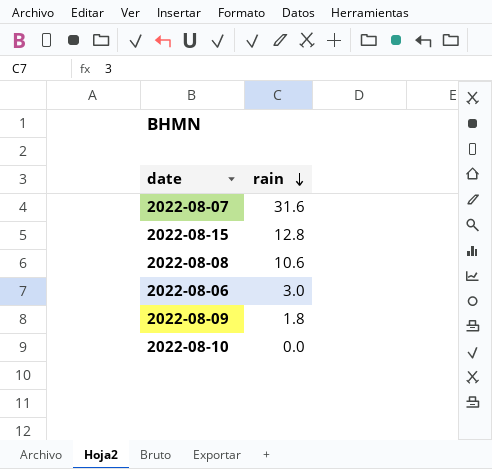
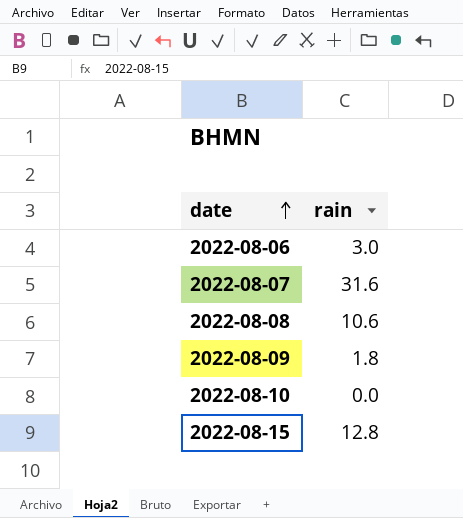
row order: rain descending -> date ascending

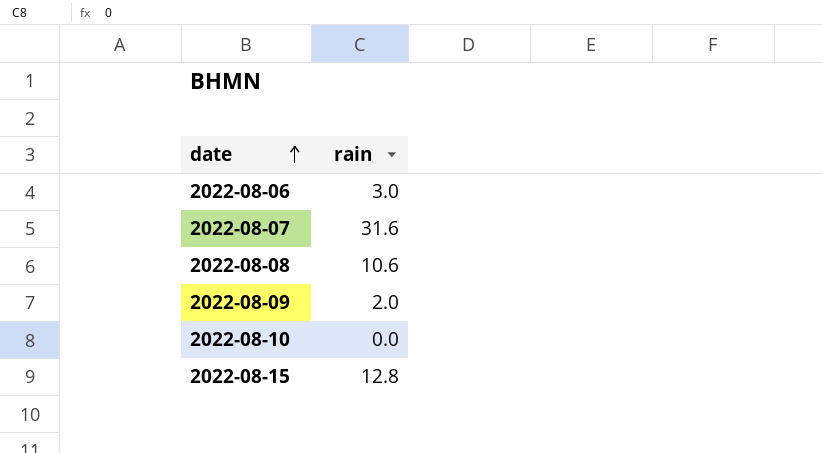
2022-08-09 | rain: 1.8 -> 2.0

